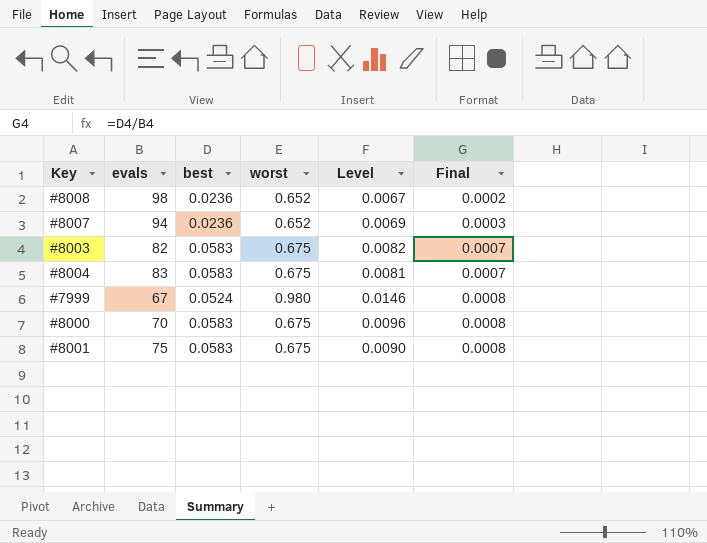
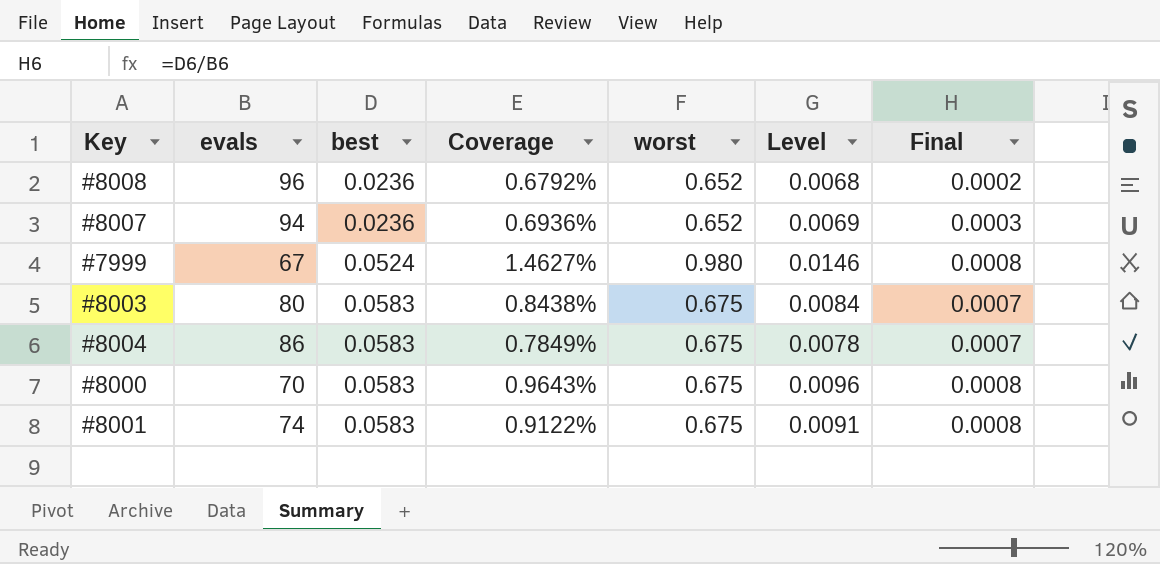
row order: Final ascending -> best ascending
column Coverage | formula: none -> [worst] / [evals]
#8008 | evals: 98 -> 96
#8008 | Level: 0.0067 -> 0.0068
#8003 | evals: 82 -> 80
#8003 | Level: 0.0082 -> 0.0084
#8004 | evals: 83 -> 86
#8004 | Level: 0.0081 -> 0.0078
#8001 | evals: 75 -> 74
#8001 | Level: 0.0090 -> 0.0091

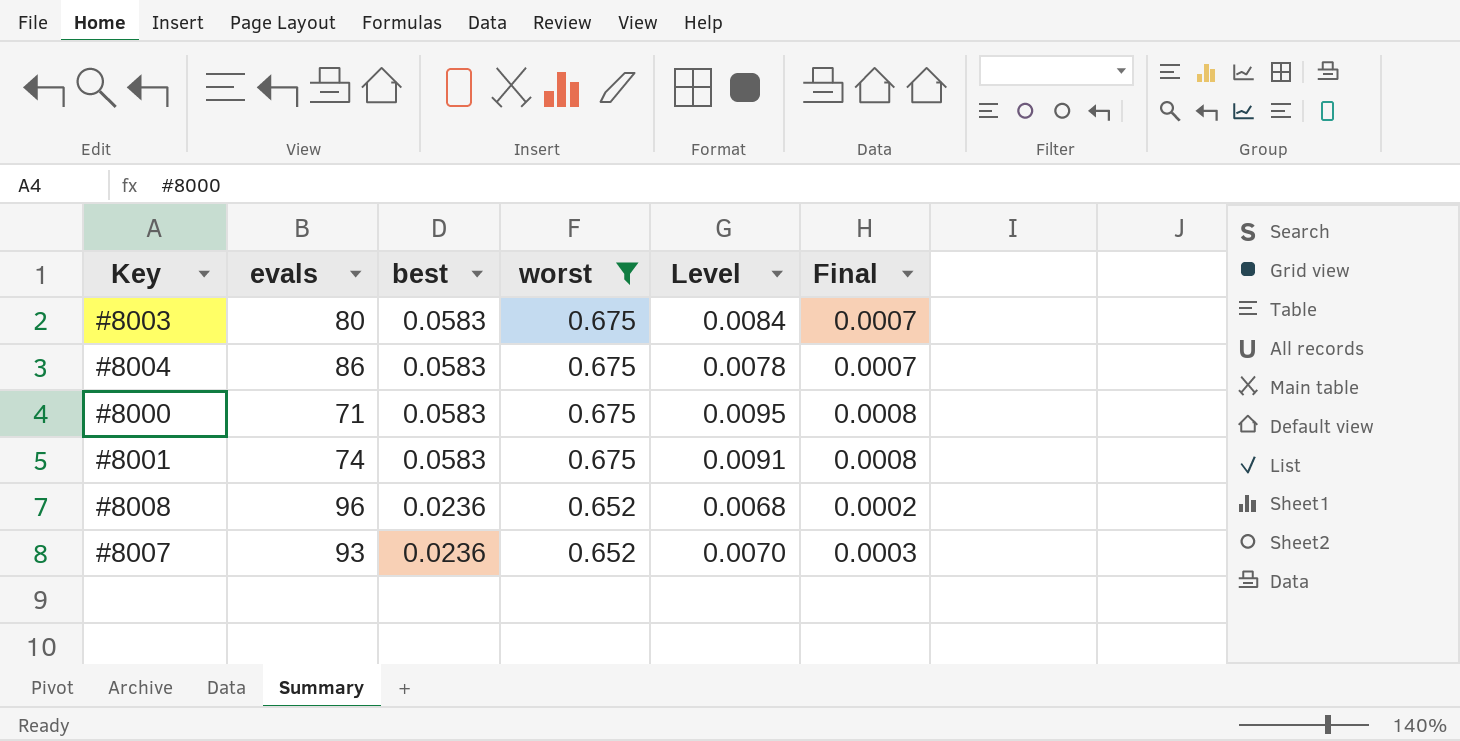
filter: none -> worst != 0.980
row order: best ascending -> best descending
column Coverage | formula: [worst] / [evals] -> none
#8000 | evals: 70 -> 71
#8000 | Level: 0.0096 -> 0.0095
#8007 | evals: 94 -> 93
#8007 | Level: 0.0069 -> 0.0070

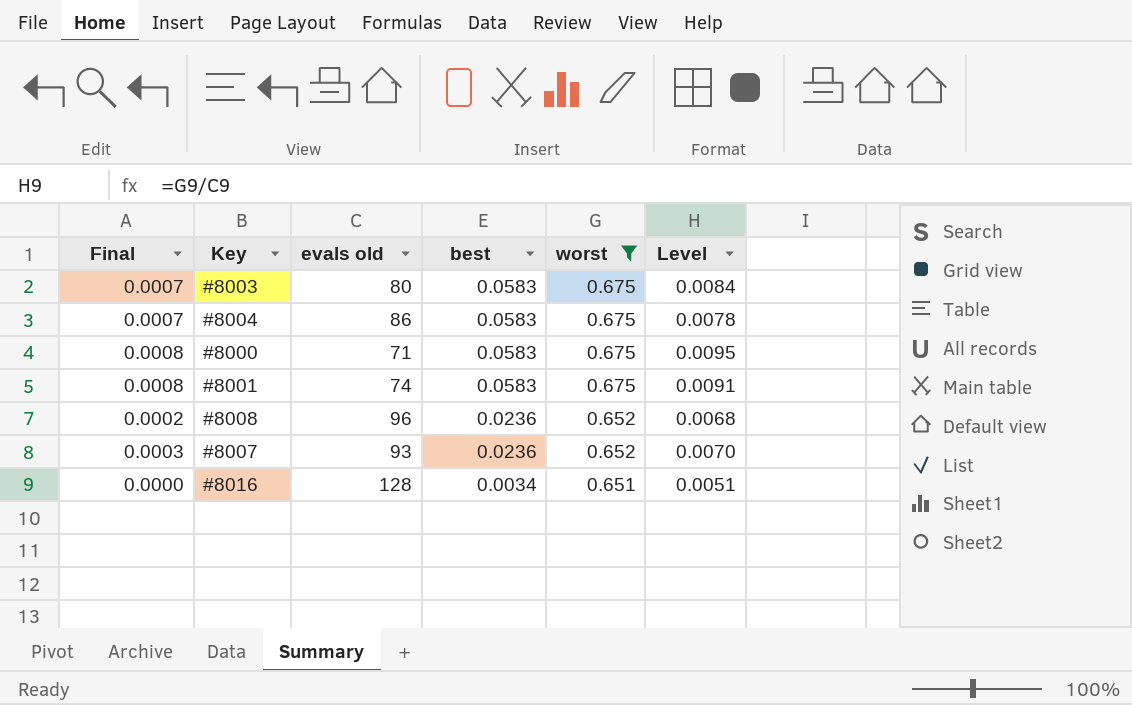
column Final | position: 6 -> 1
column name: evals -> evals old
row #8016: none -> 0.0000 | 128 | 0.0034 | 0.651 | 0.0051

